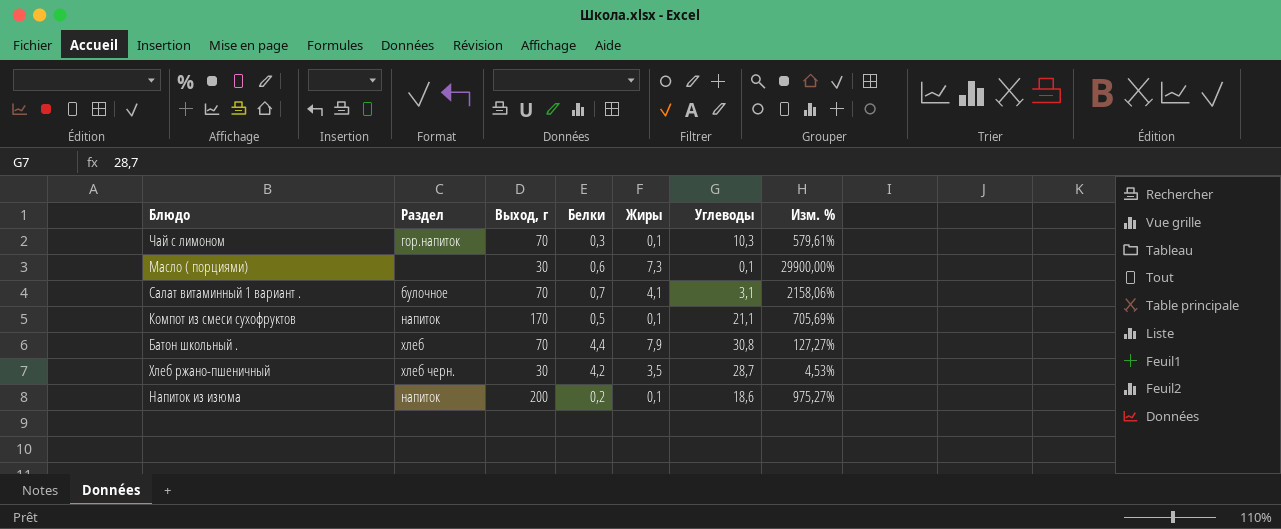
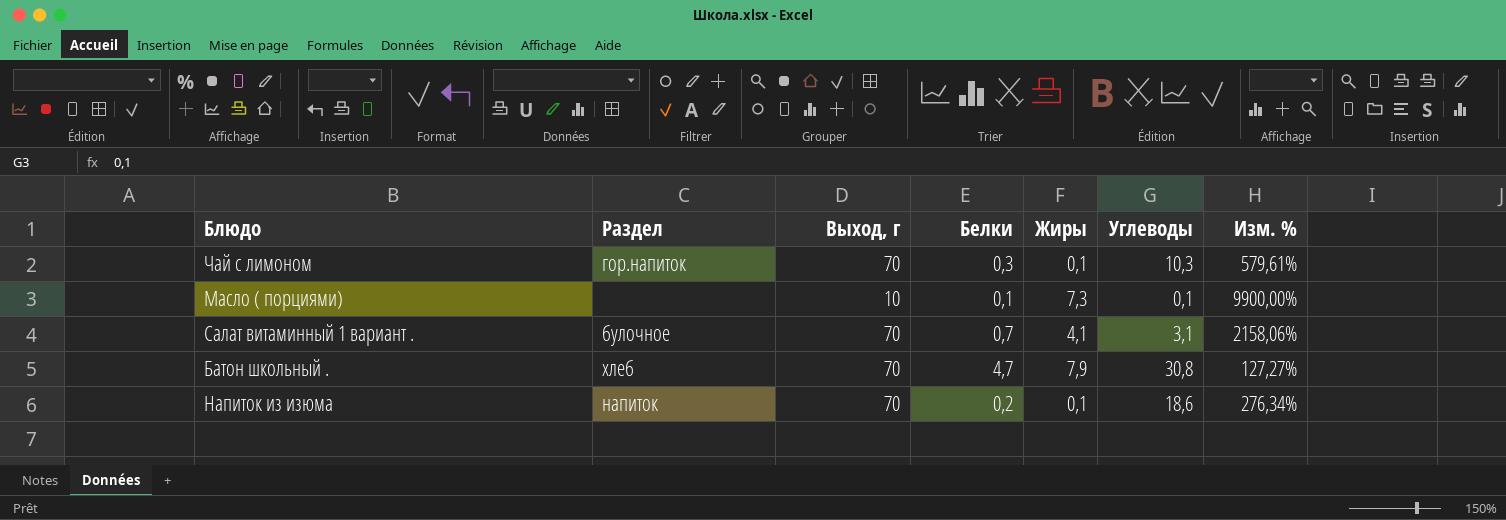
row Компот из смеси сухофруктов: напиток | 170 | 0,5 | 0,1 | 21,1 | 705,69% -> none
row Хлеб ржано-пшеничный: хлеб черн. | 30 | 4,2 | 3,5 | 28,7 | 4,53% -> none
Масло ( порциями) | Выход, г: 30 -> 10
Масло ( порциями) | Белки: 0,6 -> 0,1
Масло ( порциями) | Изм. %: 29900,00% -> 9900,00%
Батон школьный . | Белки: 4,4 -> 4,7
Напиток из изюма | Выход, г: 200 -> 70
Напиток из изюма | Изм. %: 975,27% -> 276,34%

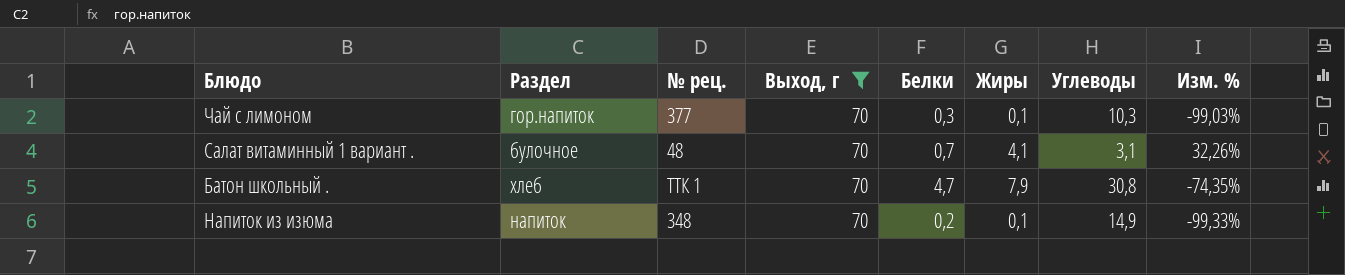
filter: none -> Выход, г = 70
column № рец. | position: none -> 3
column Изм. % | formula: ([Выход, г] - [Углеводы]) / [Углеводы] -> ([Жиры] - [Углеводы]) / [Углеводы]
Напиток из изюма | Углеводы: 18,6 -> 14,9

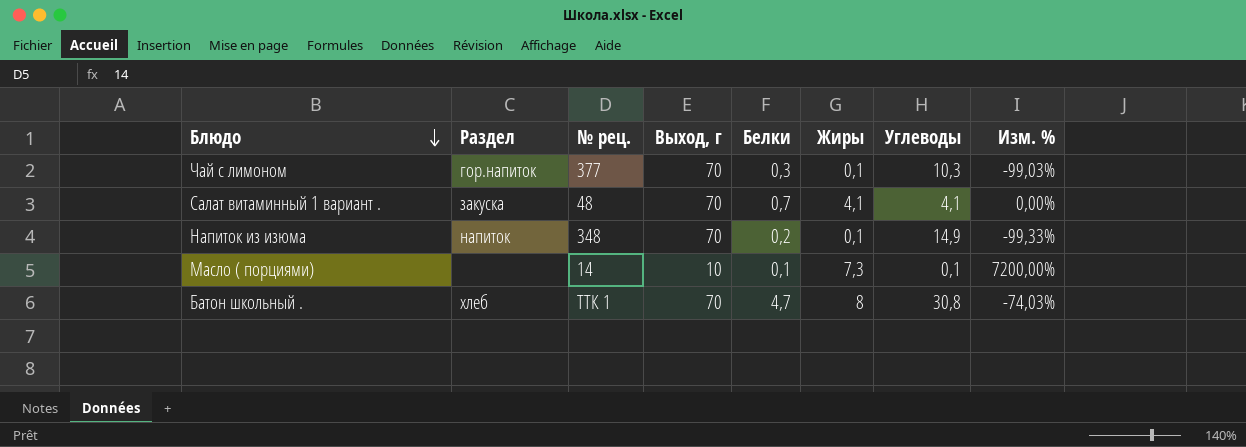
filter: Выход, г = 70 -> none
row order: none -> Блюдо descending
Салат витаминный 1 вариант . | Раздел: булочное -> закуска
Салат витаминный 1 вариант . | Углеводы: 3,1 -> 4,1
Салат витаминный 1 вариант . | Изм. %: 32,26% -> 0,00%
Батон школьный . | Жиры: 7,9 -> 8
Батон школьный . | Изм. %: -74,35% -> -74,03%

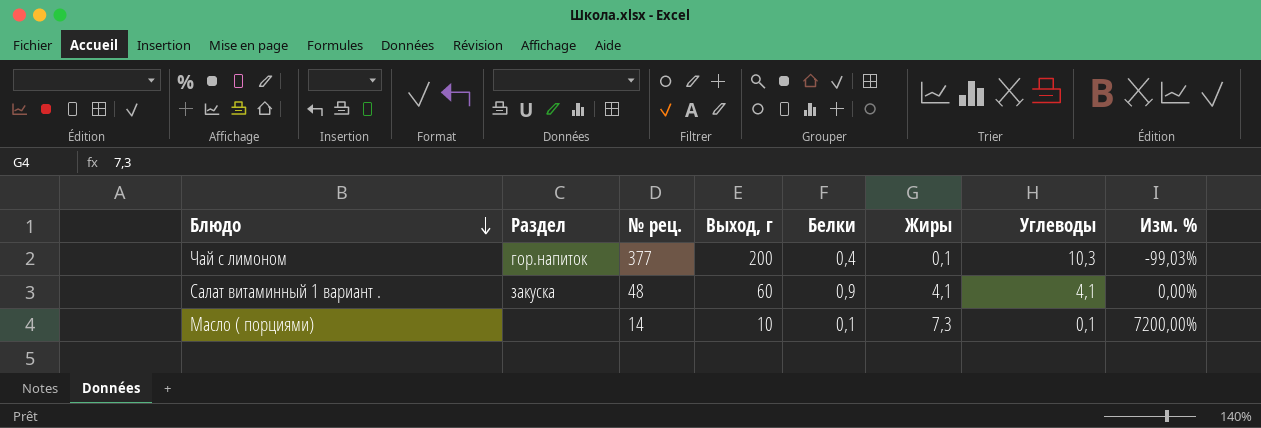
row Напиток из изюма: напиток | 348 | 70 | 0,2 | 0,1 | 14,9 | -99,33% -> none
row Батон школьный .: хлеб | ТТК 1 | 70 | 4,7 | 8 | 30,8 | -74,03% -> none
Чай с лимоном | Выход, г: 70 -> 200
Чай с лимоном | Белки: 0,3 -> 0,4
Салат витаминный 1 вариант . | Выход, г: 70 -> 60
Салат витаминный 1 вариант . | Белки: 0,7 -> 0,9

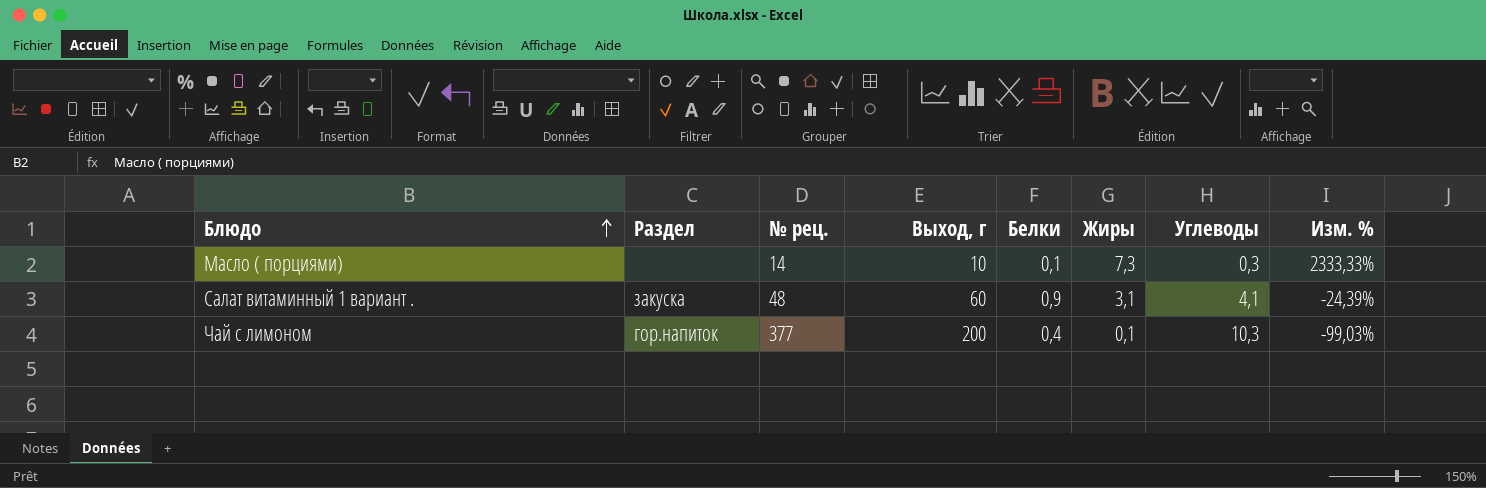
row order: Блюдо descending -> Блюдо ascending
Масло ( порциями) | Углеводы: 0,1 -> 0,3
Масло ( порциями) | Изм. %: 7200,00% -> 2333,33%
Салат витаминный 1 вариант . | Жиры: 4,1 -> 3,1
Салат витаминный 1 вариант . | Изм. %: 0,00% -> -24,39%

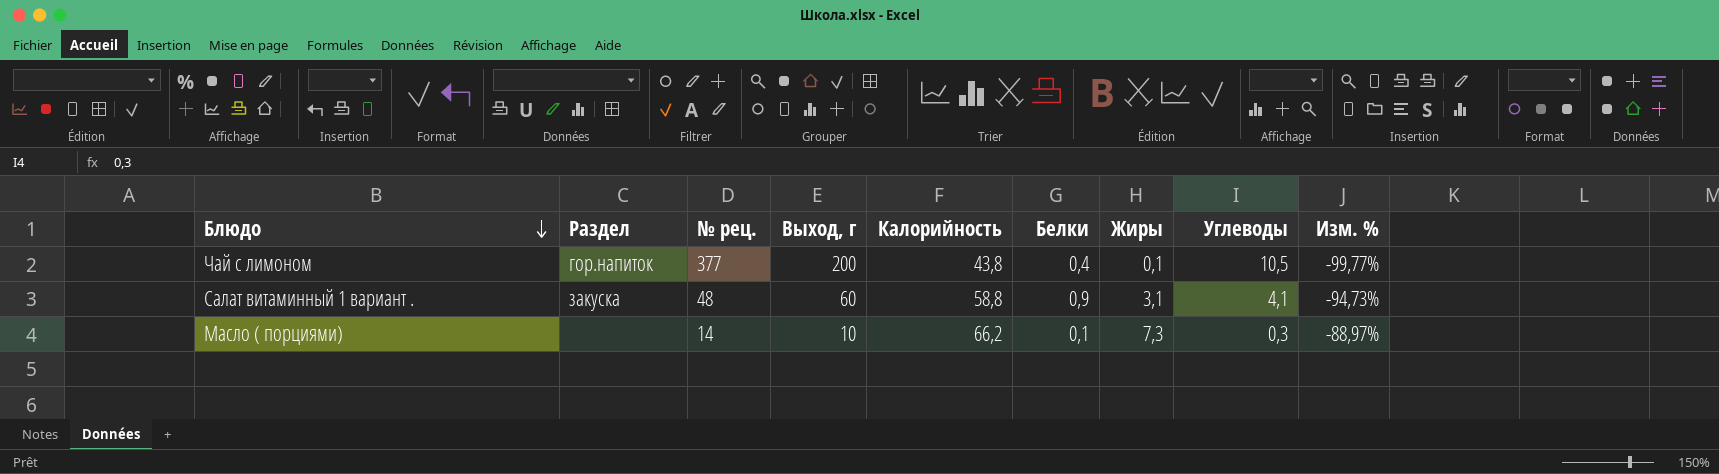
row order: Блюдо ascending -> Блюдо descending
column Калорийность | position: none -> 5
column Изм. % | formula: ([Жиры] - [Углеводы]) / [Углеводы] -> ([Жиры] - [Калорийность]) / [Калорийность]
Чай с лимоном | Углеводы: 10,3 -> 10,5

